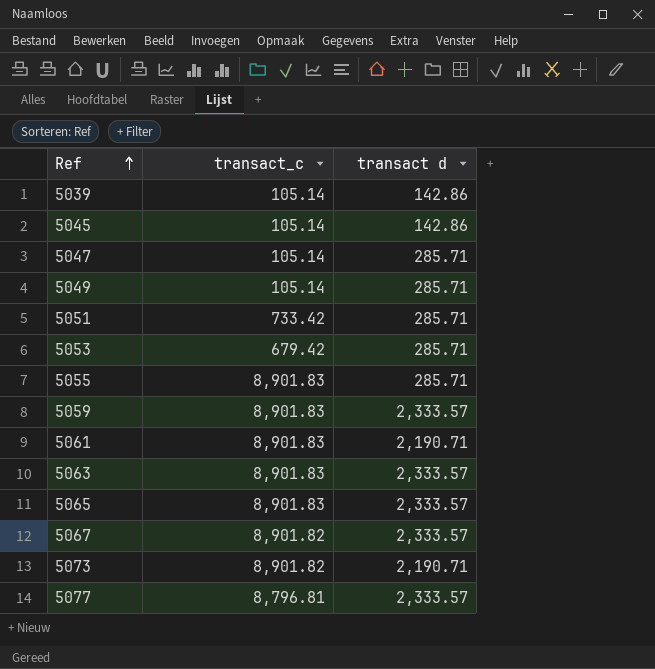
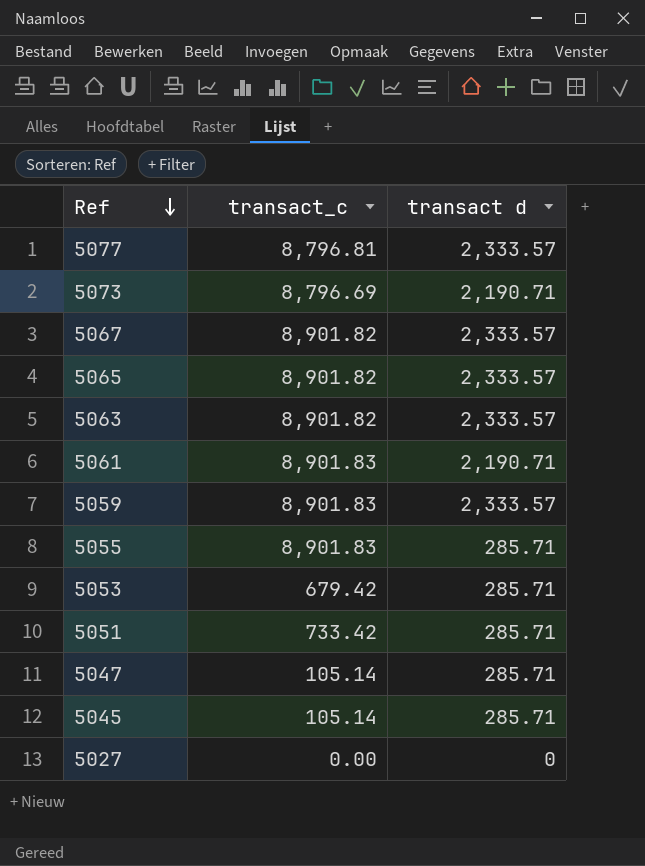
row order: Ref ascending -> Ref descending
row 5039: 105.14 | 142.86 -> none
row 5049: 105.14 | 285.71 -> none
5073 | transact_c: 8,901.82 -> 8,796.69
5065 | transact_c: 8,901.83 -> 8,901.82
5063 | transact_c: 8,901.83 -> 8,901.82
5045 | transact d: 142.86 -> 285.71
row 5027: none -> 0.00 | 0

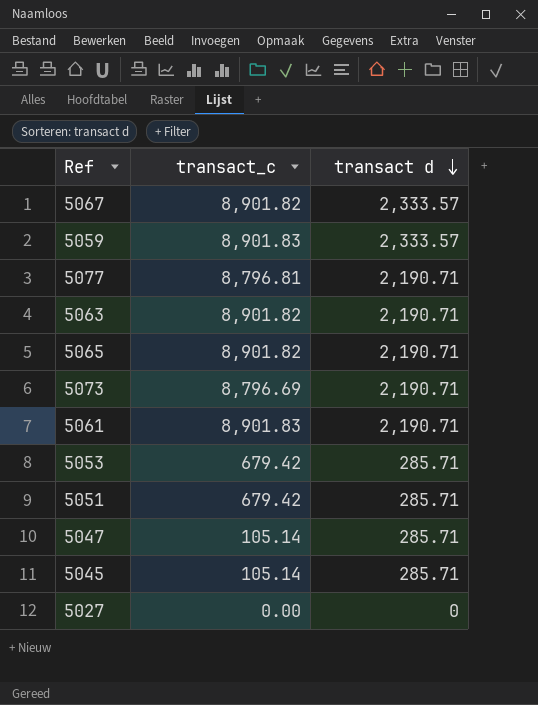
row order: Ref descending -> transact d descending
row 5055: 8,901.83 | 285.71 -> none
5077 | transact d: 2,333.57 -> 2,190.71
5063 | transact d: 2,333.57 -> 2,190.71
5065 | transact d: 2,333.57 -> 2,190.71
5051 | transact_c: 733.42 -> 679.42

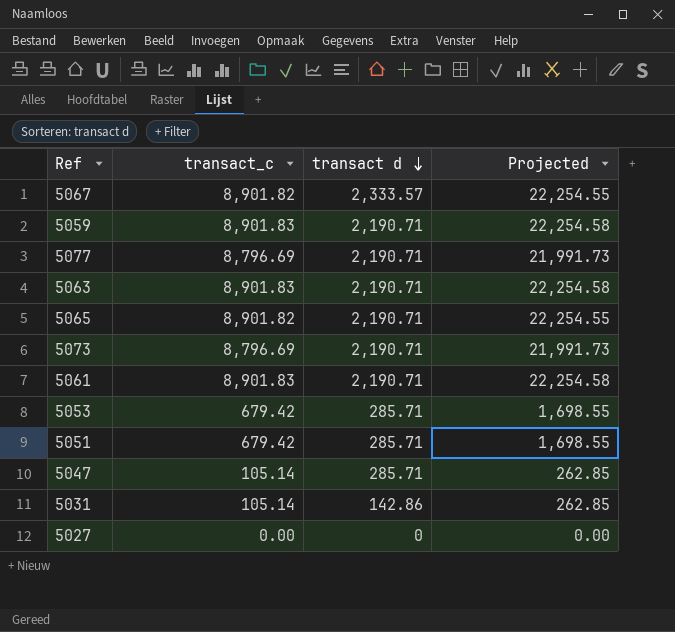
column Projected | formula: none -> [transact_c] * 2.5
row 5045: 105.14 | 285.71 -> none
5059 | transact d: 2,333.57 -> 2,190.71
5077 | transact_c: 8,796.81 -> 8,796.69
5063 | transact_c: 8,901.82 -> 8,901.83
row 5031: none -> 105.14 | 142.86 | 262.85

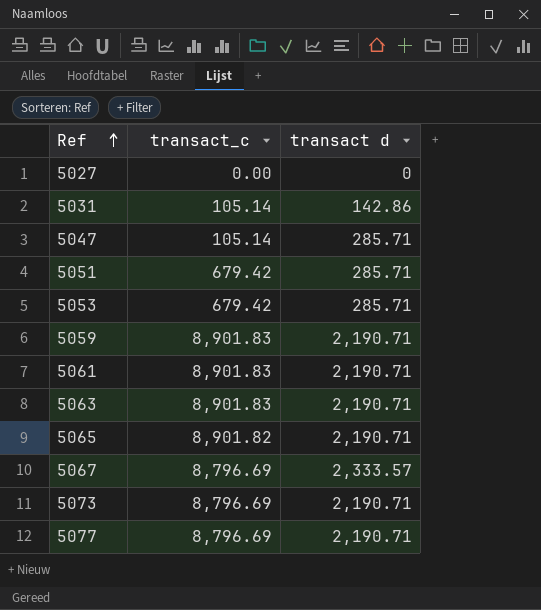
row order: transact d descending -> Ref ascending
column Projected | formula: [transact_c] * 2.5 -> none
5067 | transact_c: 8,901.82 -> 8,796.69

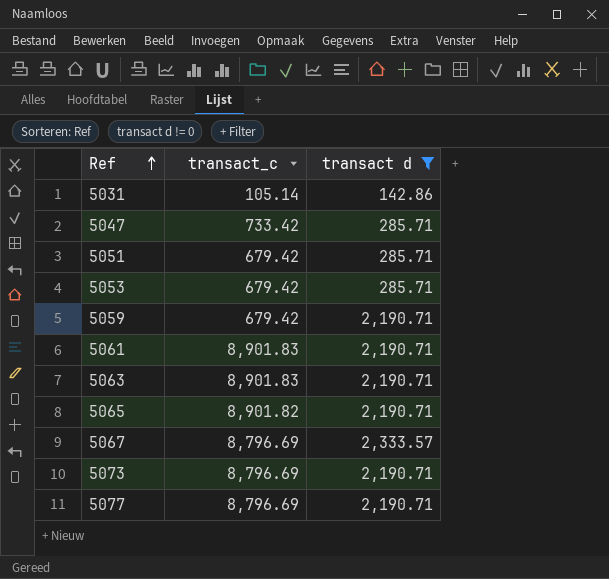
filter: none -> transact d != 0
5047 | transact_c: 105.14 -> 733.42
5059 | transact_c: 8,901.83 -> 679.42

